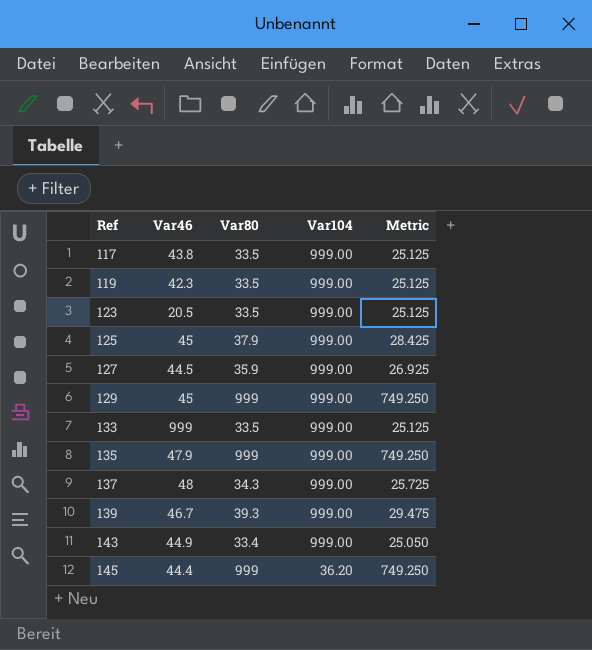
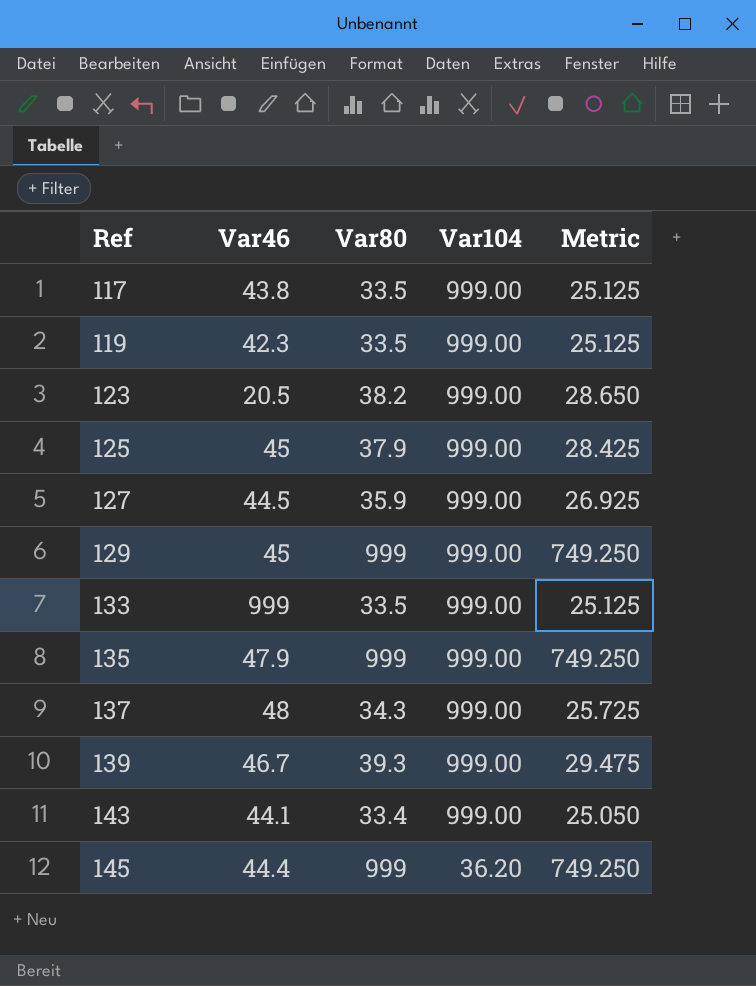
123 | Var80: 33.5 -> 38.2
123 | Metric: 25.125 -> 28.650
143 | Var46: 44.9 -> 44.1

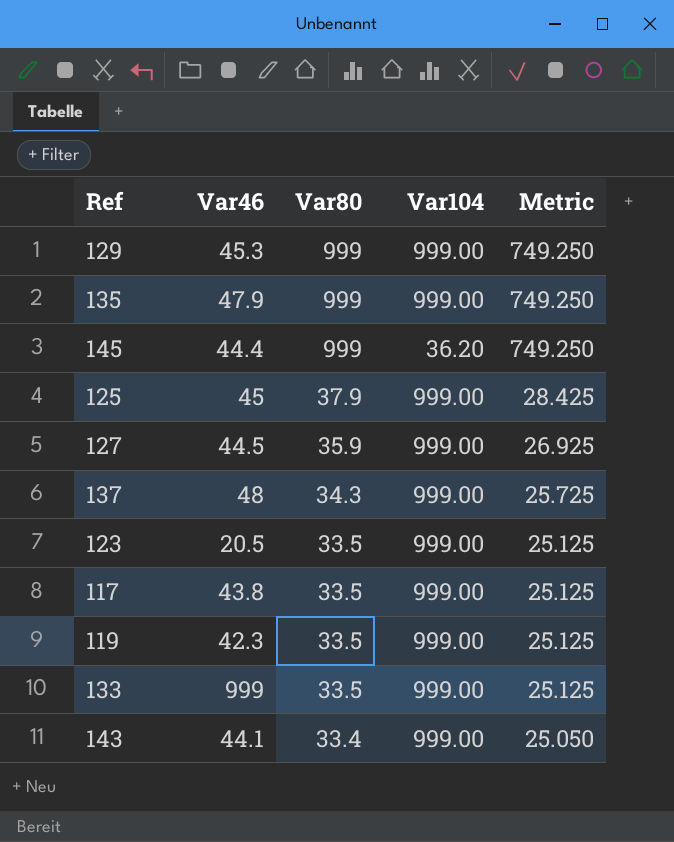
row order: Ref ascending -> Var80 descending
row 139: 46.7 | 39.3 | 999.00 | 29.475 -> none
129 | Var46: 45 -> 45.3
123 | Var80: 38.2 -> 33.5
123 | Metric: 28.650 -> 25.125

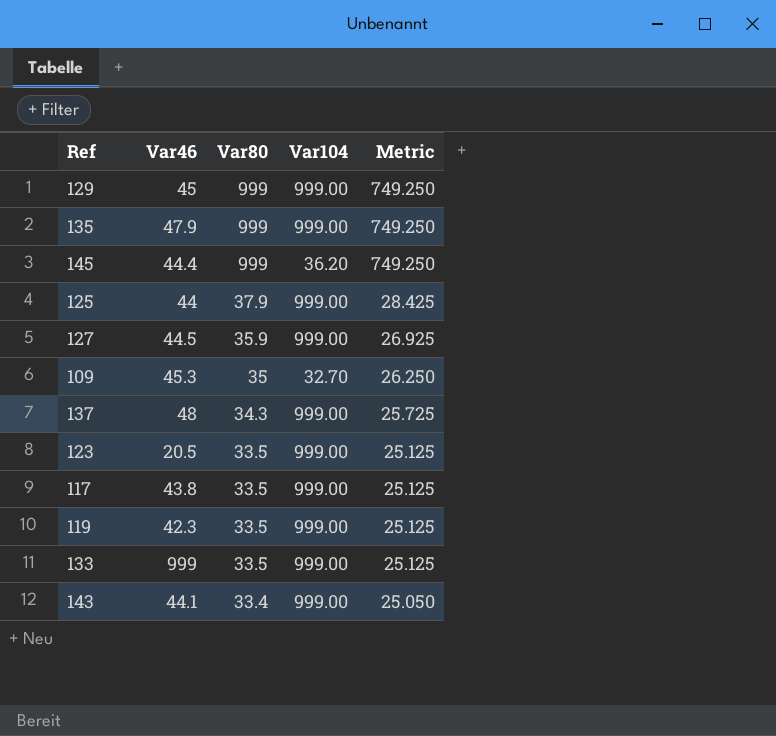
129 | Var46: 45.3 -> 45
125 | Var46: 45 -> 44
row 109: none -> 45.3 | 35 | 32.70 | 26.250

